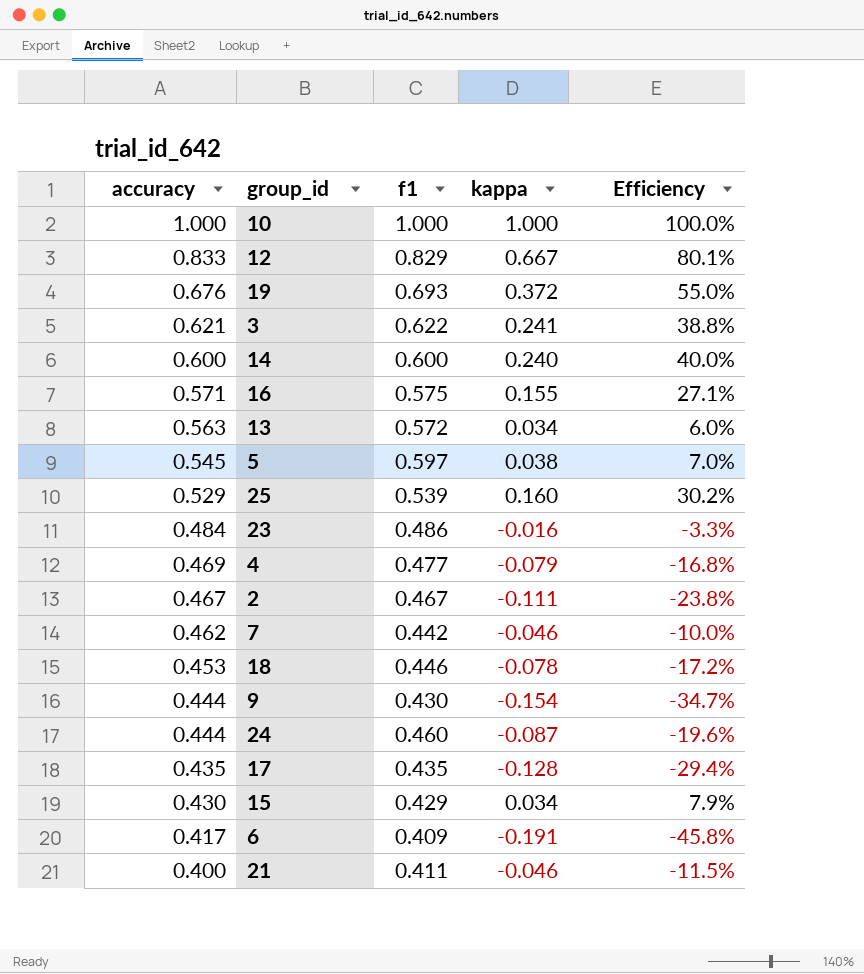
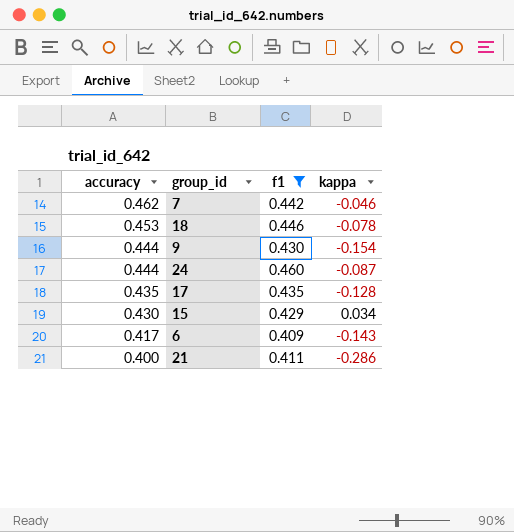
filter: none -> f1 <= 0.460
column Efficiency | formula: [kappa] / [accuracy] -> none
6 | kappa: -0.191 -> -0.143
21 | kappa: -0.046 -> -0.286

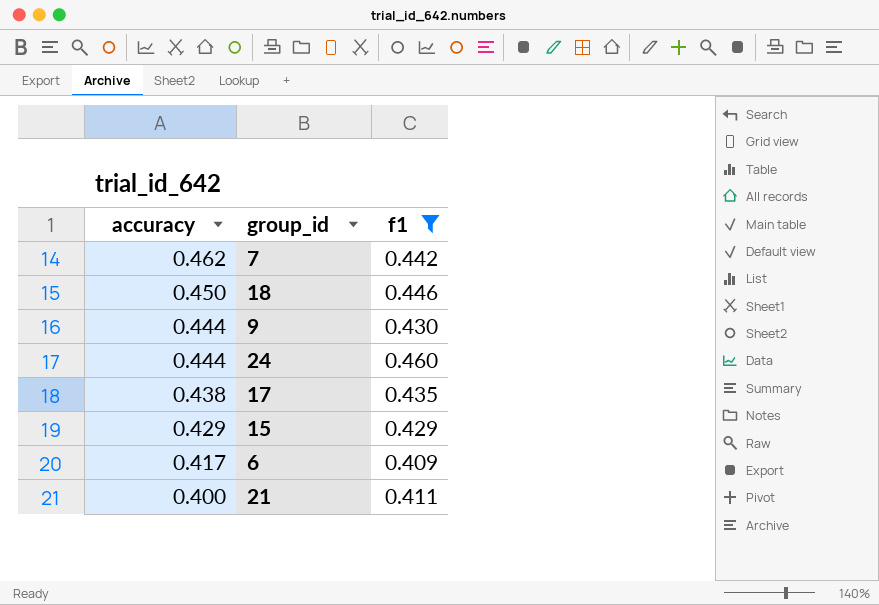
column kappa | position: 4 -> none
18 | accuracy: 0.453 -> 0.450
17 | accuracy: 0.435 -> 0.438
15 | accuracy: 0.430 -> 0.429

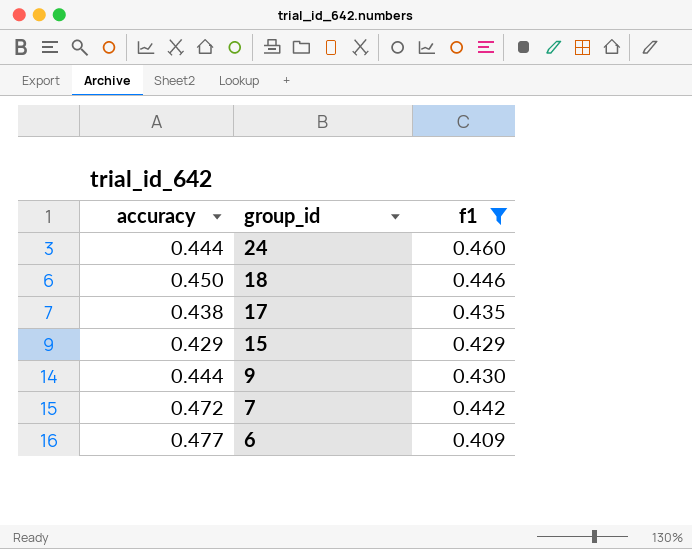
row order: accuracy descending -> group_id descending
row 21: 0.400 | 0.411 -> none
7 | accuracy: 0.462 -> 0.472
6 | accuracy: 0.417 -> 0.477

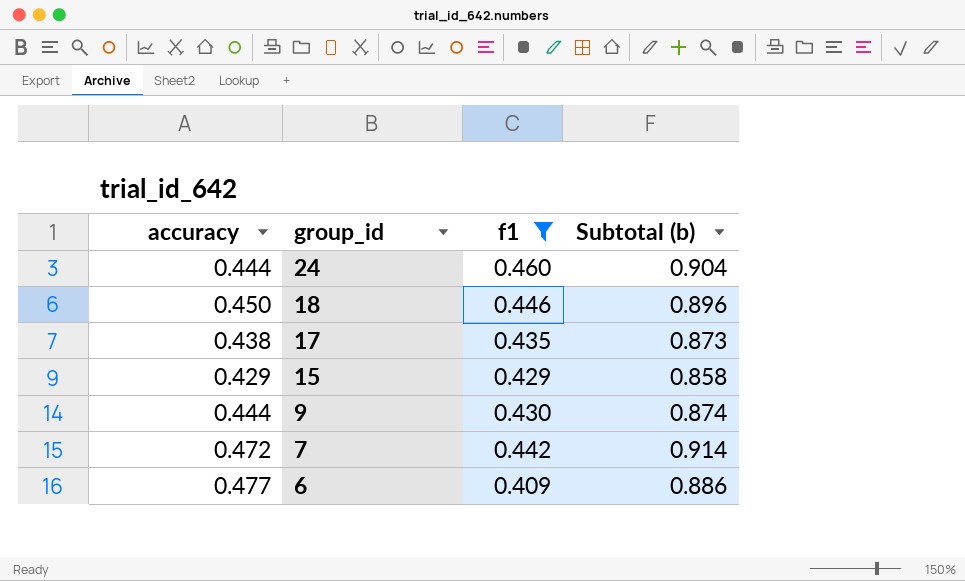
column Subtotal (b) | formula: none -> [accuracy] + [f1]

